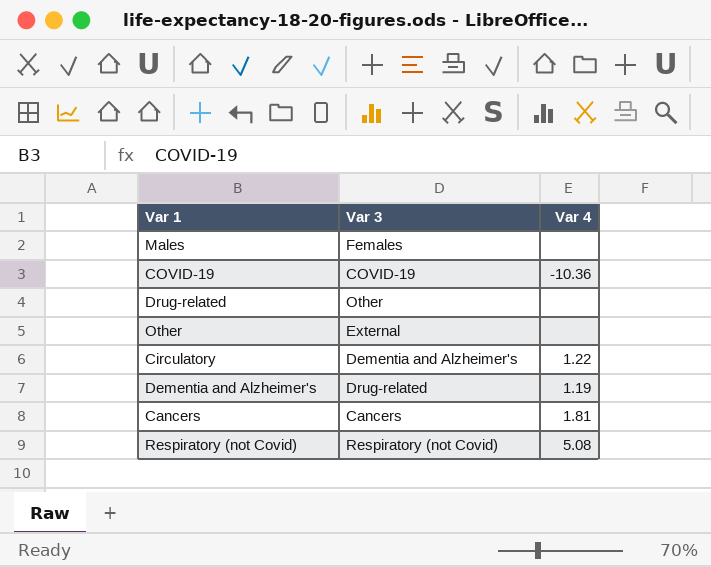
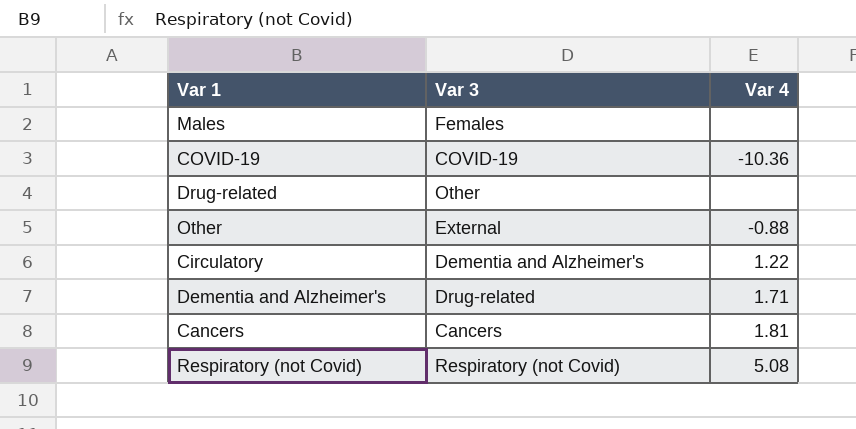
Other | Var 4: none -> -0.88
Dementia and Alzheimer's | Var 4: 1.19 -> 1.71

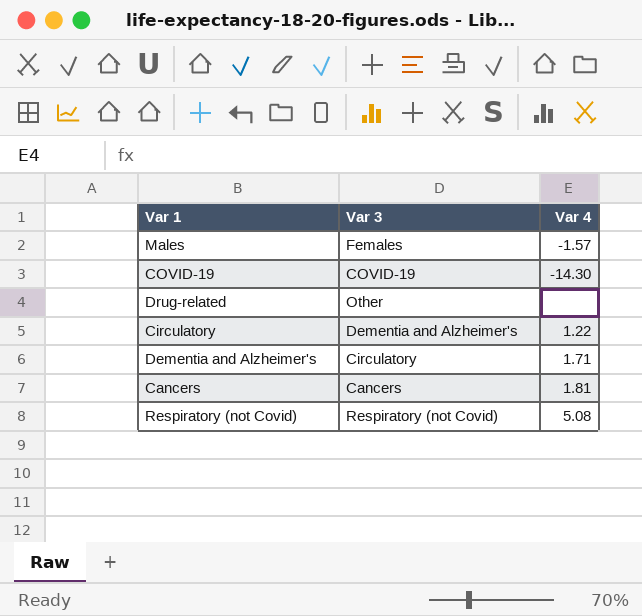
row Other: External | -0.88 -> none
Males | Var 4: none -> -1.57
COVID-19 | Var 4: -10.36 -> -14.30
Dementia and Alzheimer's | Var 3: Drug-related -> Circulatory

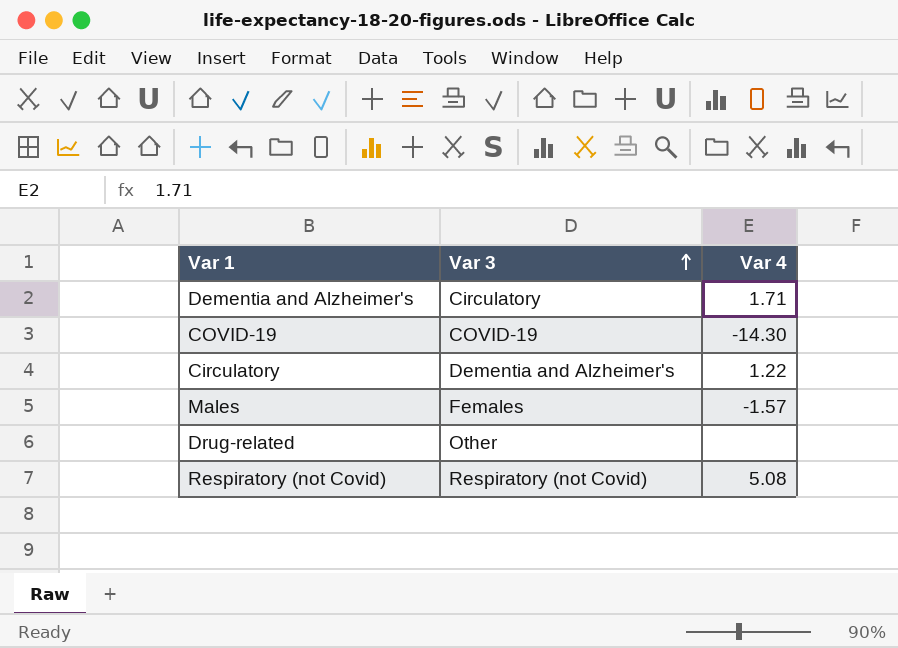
row order: none -> Var 3 ascending
row Cancers: Cancers | 1.81 -> none

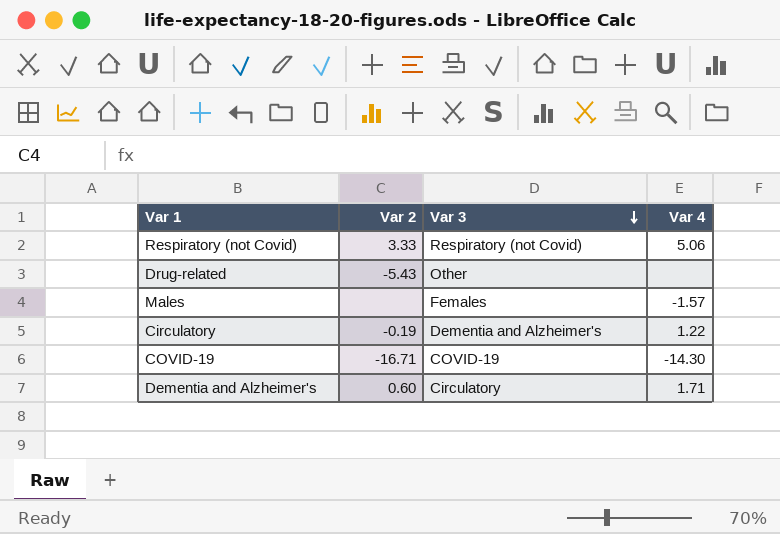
row order: Var 3 ascending -> Var 3 descending
column Var 2 | position: none -> 2
Respiratory (not Covid) | Var 4: 5.08 -> 5.06

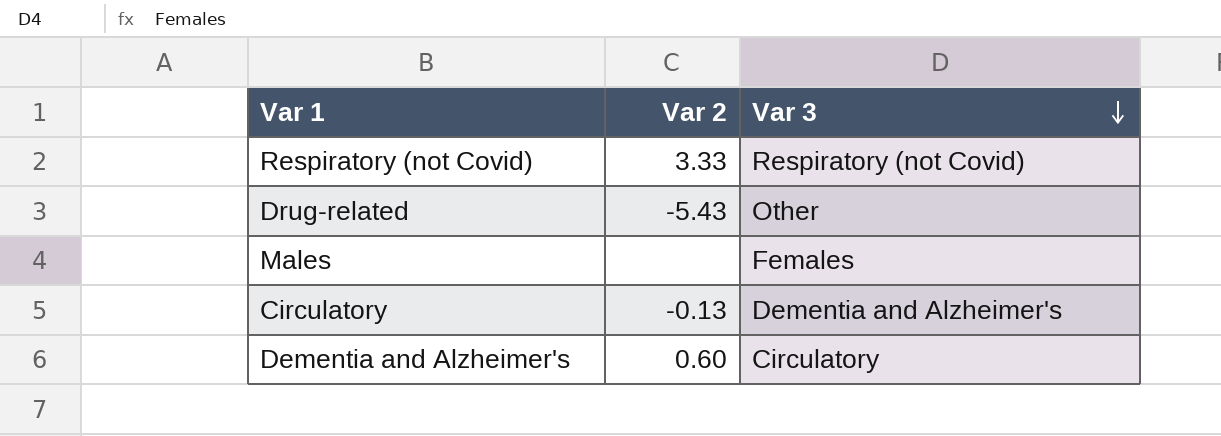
column Var 4 | position: 4 -> none
row COVID-19: -16.71 | COVID-19 | -14.30 -> none
Circulatory | Var 2: -0.19 -> -0.13

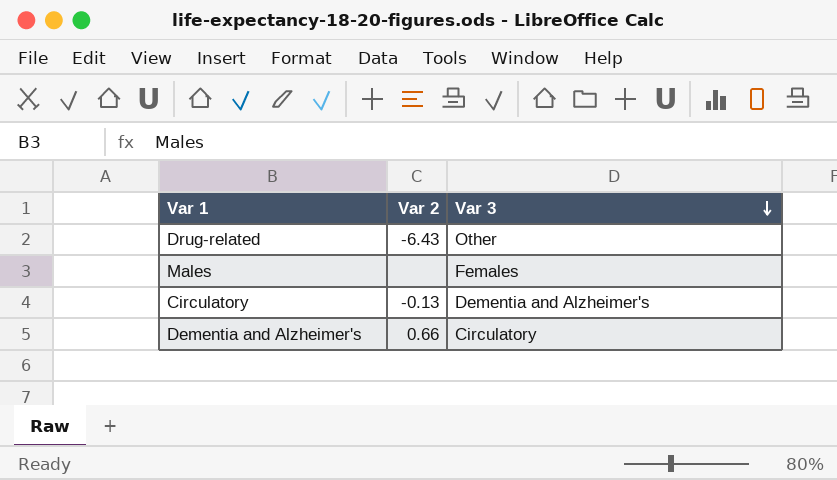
row Respiratory (not Covid): 3.33 | Respiratory (not Covid) -> none
Drug-related | Var 2: -5.43 -> -6.43
Dementia and Alzheimer's | Var 2: 0.60 -> 0.66

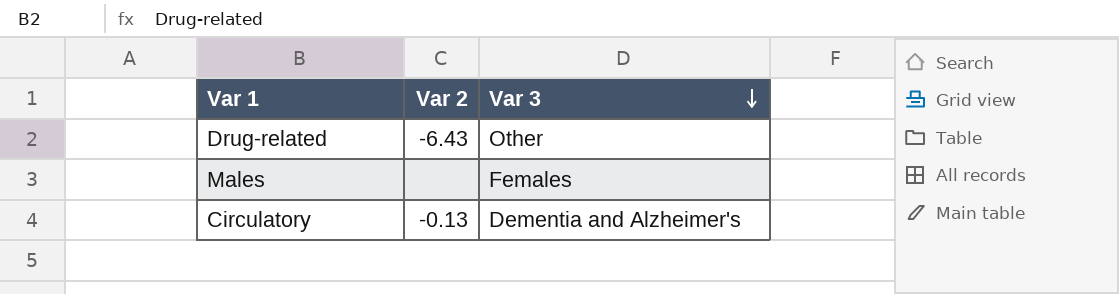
row Dementia and Alzheimer's: 0.66 | Circulatory -> none

